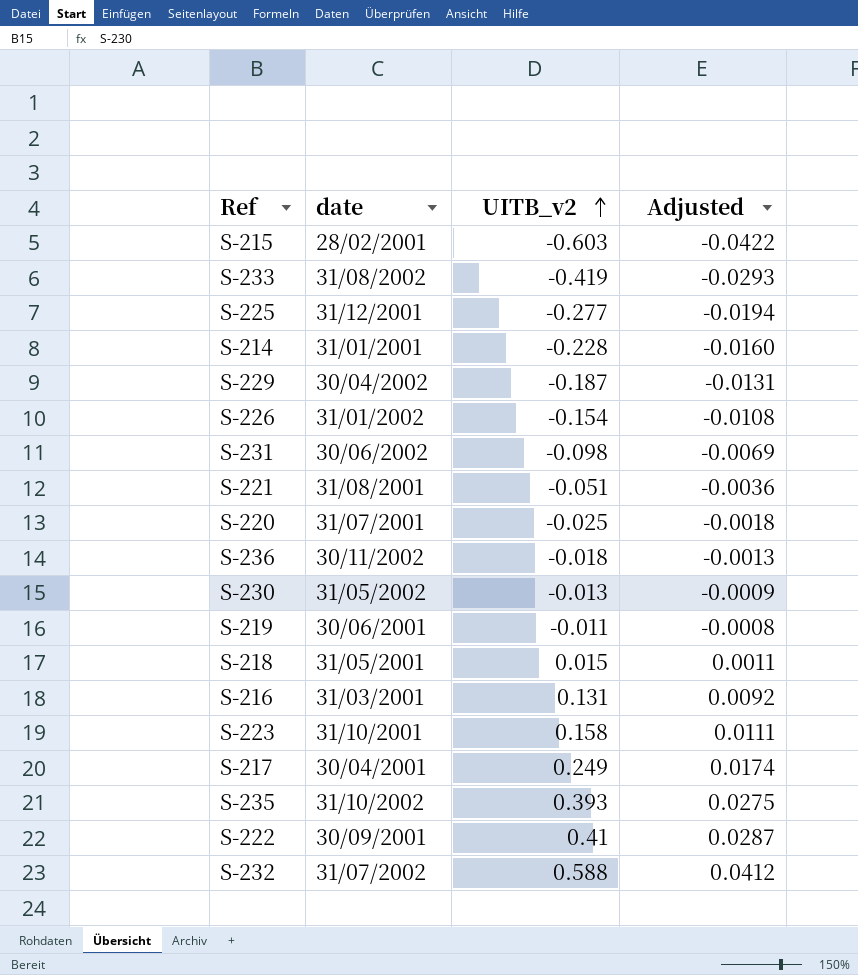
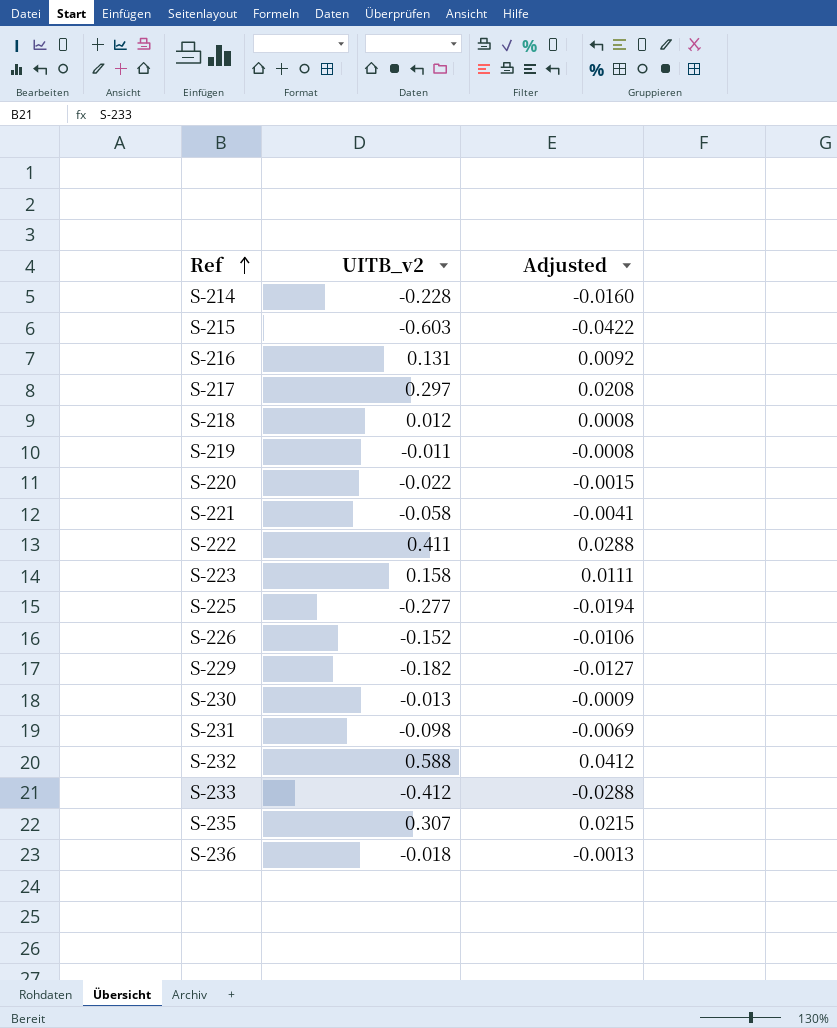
row order: UITB_v2 ascending -> Ref ascending
column date | position: 2 -> none
S-217 | UITB_v2: 0.249 -> 0.297
S-217 | Adjusted: 0.0174 -> 0.0208
S-218 | UITB_v2: 0.015 -> 0.012
S-218 | Adjusted: 0.0011 -> 0.0008
S-220 | UITB_v2: -0.025 -> -0.022
S-220 | Adjusted: -0.0018 -> -0.0015
S-221 | UITB_v2: -0.051 -> -0.058
S-221 | Adjusted: -0.0036 -> -0.0041
S-222 | UITB_v2: 0.41 -> 0.411
S-222 | Adjusted: 0.0287 -> 0.0288
S-226 | UITB_v2: -0.154 -> -0.152
S-226 | Adjusted: -0.0108 -> -0.0106
S-229 | UITB_v2: -0.187 -> -0.182
S-229 | Adjusted: -0.0131 -> -0.0127
S-233 | UITB_v2: -0.419 -> -0.412
S-233 | Adjusted: -0.0293 -> -0.0288
S-235 | UITB_v2: 0.393 -> 0.307
S-235 | Adjusted: 0.0275 -> 0.0215

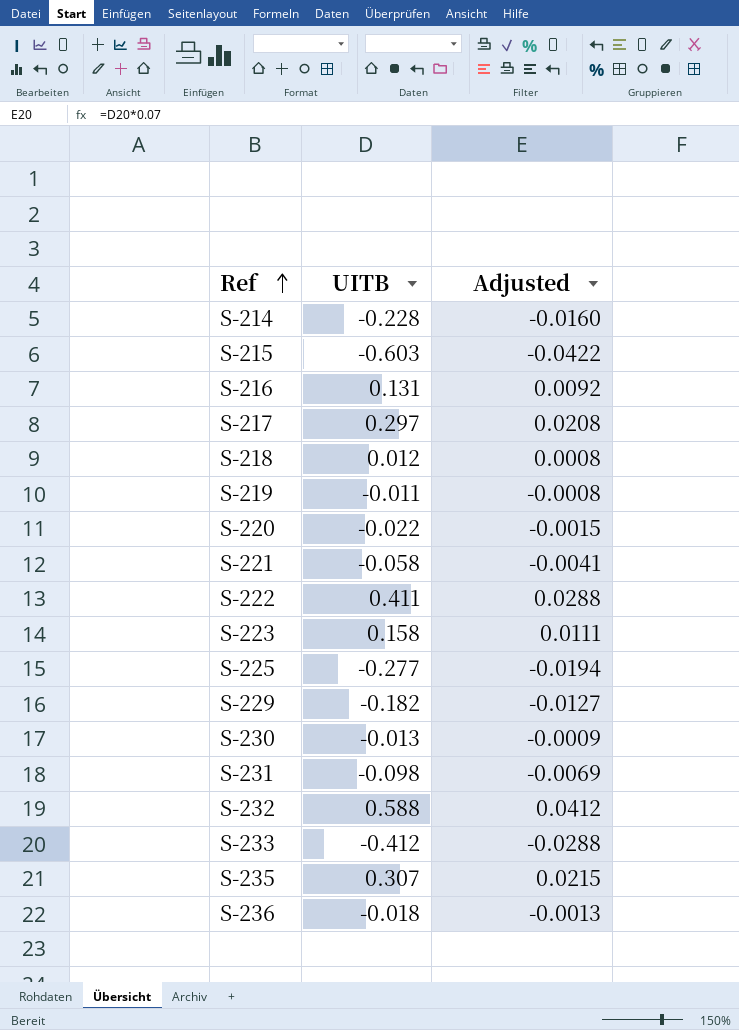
column name: UITB_v2 -> UITB
row S-226: -0.152 | -0.0106 -> none

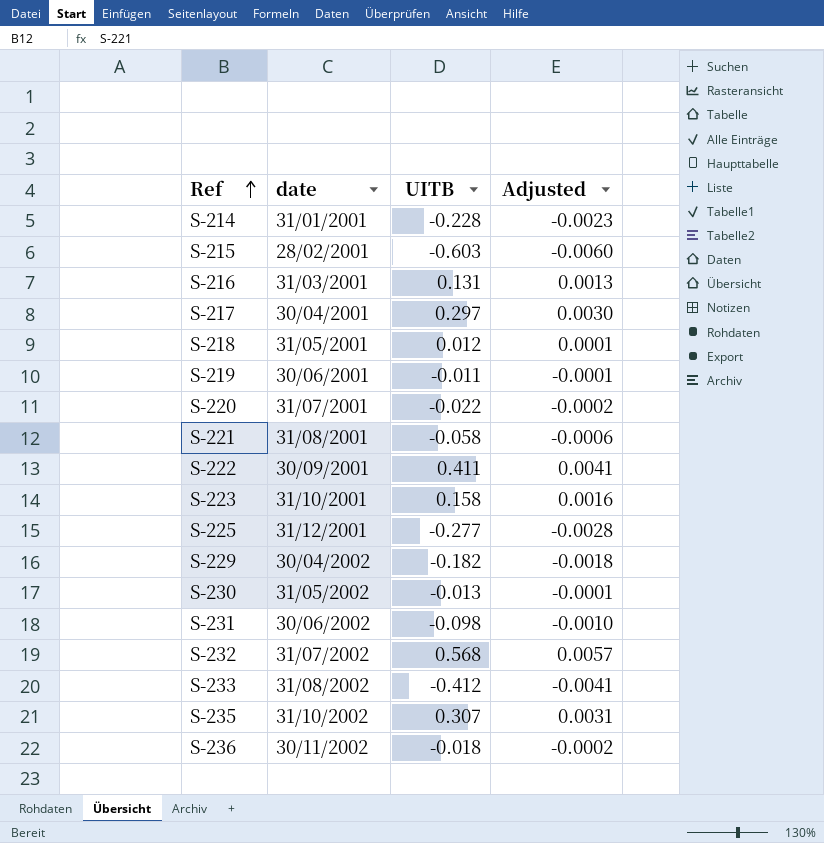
column date | position: none -> 2
column Adjusted | formula: [UITB] * 0.07 -> [UITB] * 0.01
S-232 | UITB: 0.588 -> 0.568

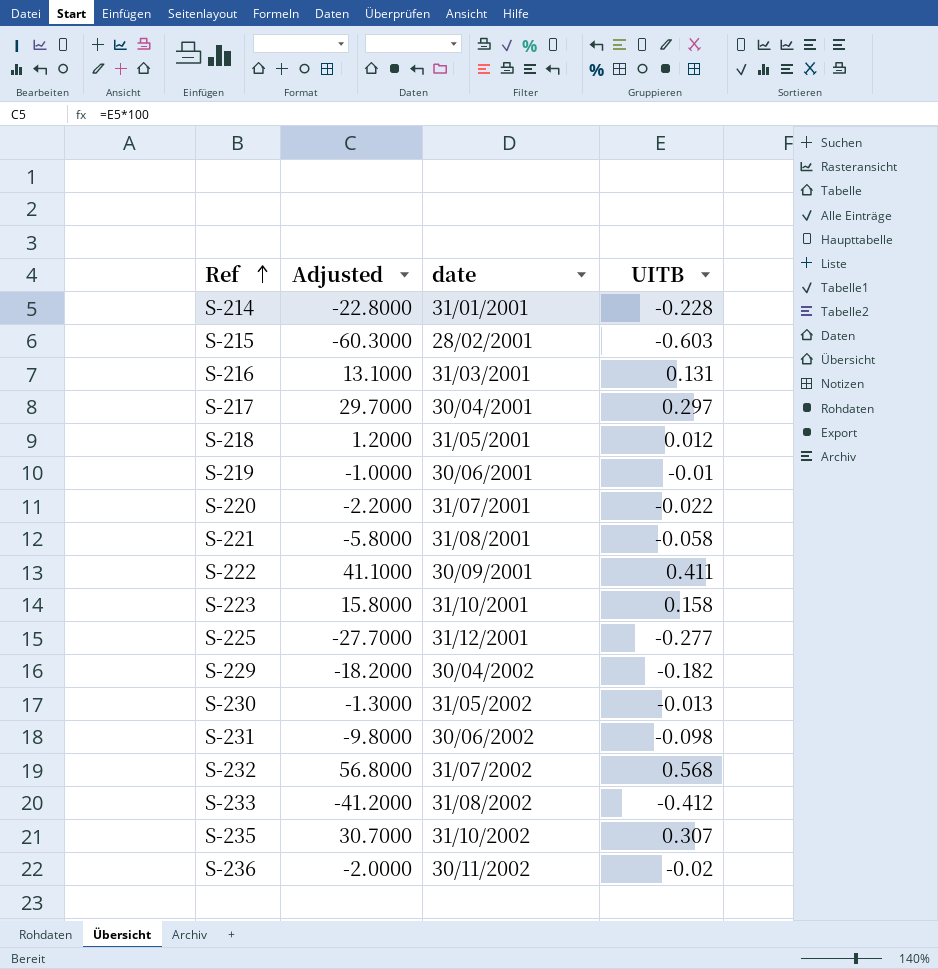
column Adjusted | formula: [UITB] * 0.01 -> [UITB] * 100
column Adjusted | position: 4 -> 2
S-219 | UITB: -0.011 -> -0.01
S-236 | UITB: -0.018 -> -0.02

